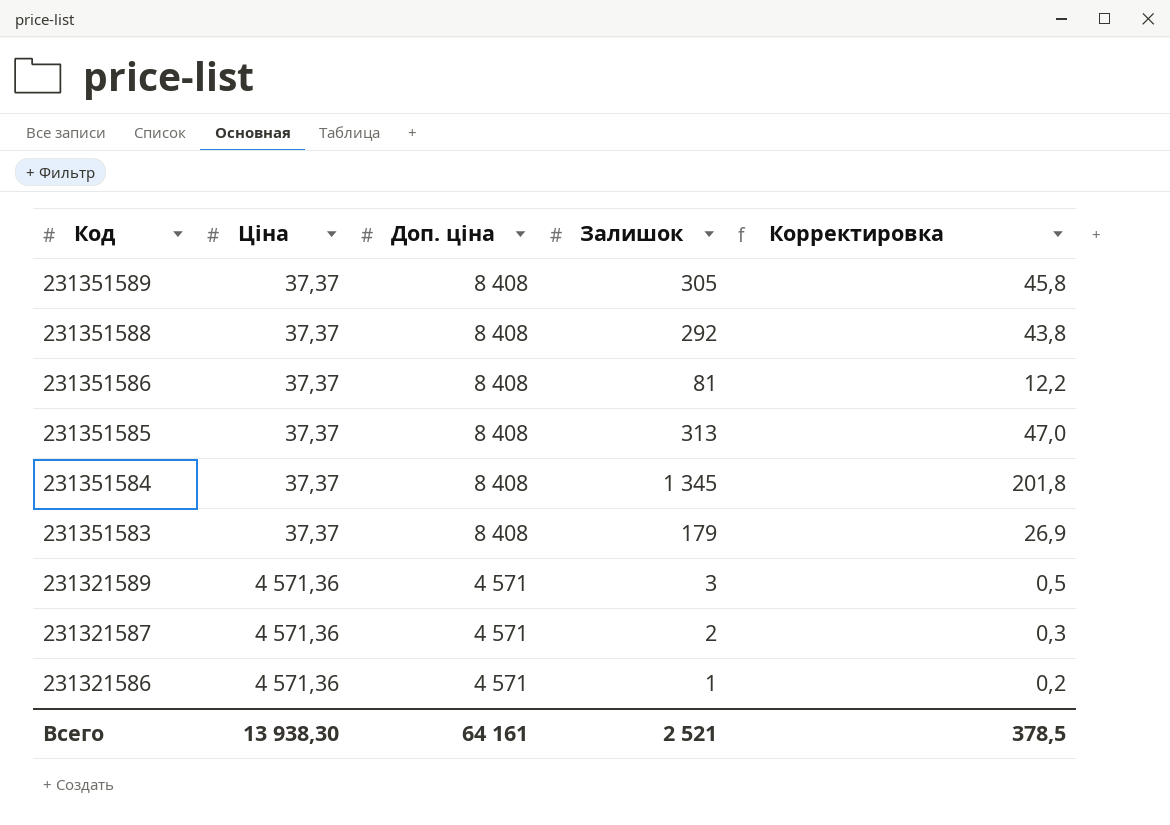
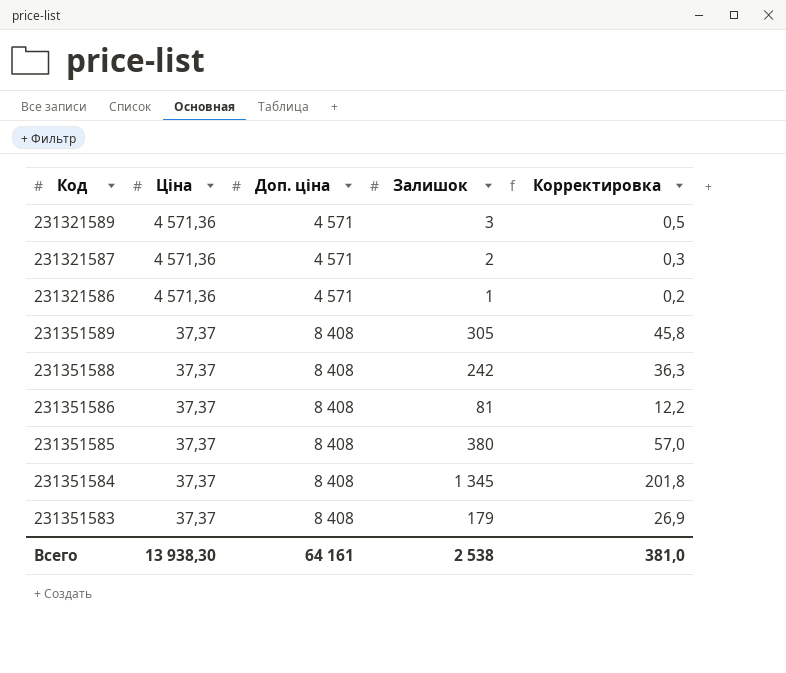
row order: Код descending -> Ціна descending
231351588 | Залишок: 292 -> 242
231351588 | Корректировка: 43,8 -> 36,3
231351585 | Залишок: 313 -> 380
231351585 | Корректировка: 47,0 -> 57,0
Всего | Залишок: 2 521 -> 2 538
Всего | Корректировка: 378,5 -> 381,0

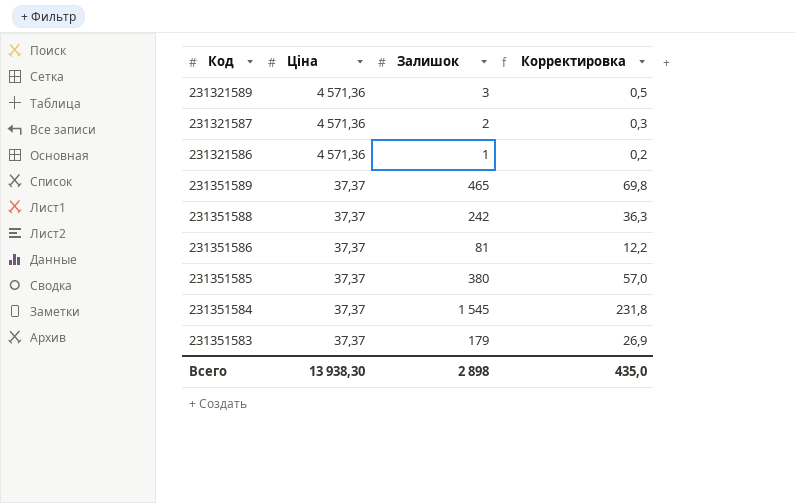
column Доп. ціна | position: 3 -> none
231351589 | Залишок: 305 -> 465
231351589 | Корректировка: 45,8 -> 69,8
231351584 | Залишок: 1 345 -> 1 545
231351584 | Корректировка: 201,8 -> 231,8
Всего | Залишок: 2 538 -> 2 898
Всего | Корректировка: 381,0 -> 435,0

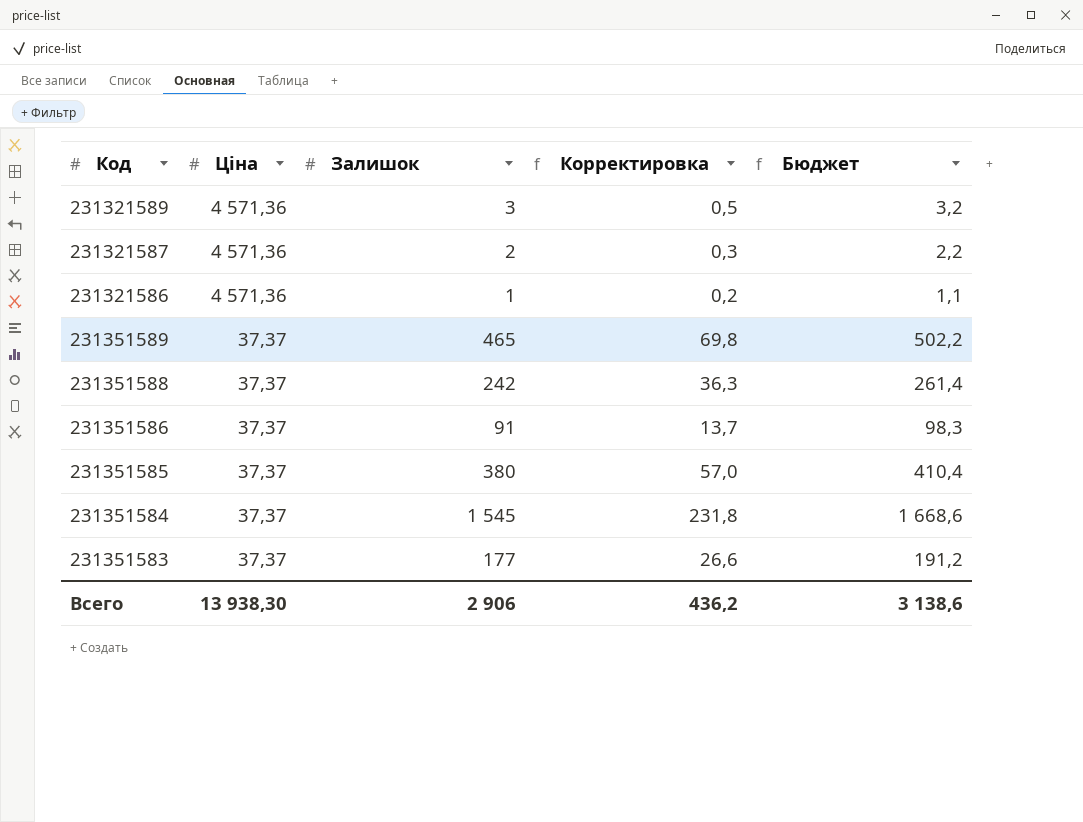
column Бюджет | formula: none -> [Залишок] * 1,08
231351586 | Залишок: 81 -> 91
231351586 | Корректировка: 12,2 -> 13,7
231351583 | Залишок: 179 -> 177
231351583 | Корректировка: 26,9 -> 26,6
Всего | Залишок: 2 898 -> 2 906
Всего | Корректировка: 435,0 -> 436,2

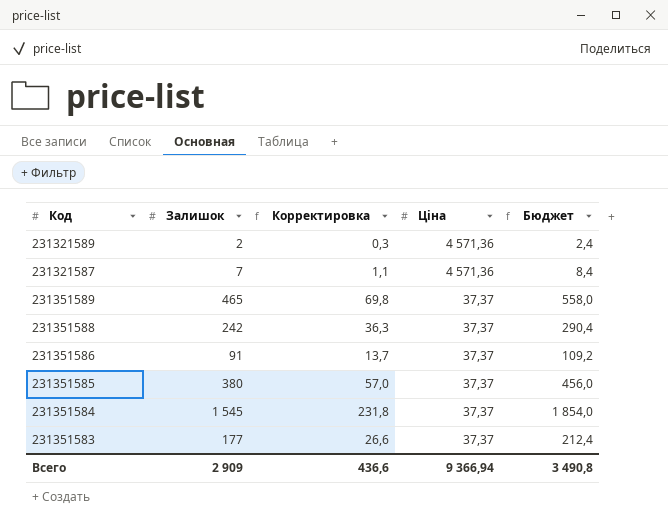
column Ціна | position: 2 -> 4
column Бюджет | formula: [Залишок] * 1,08 -> [Залишок] * 1,2
row 231321586: 4 571,36 | 1 | 0,2 | 1,1 -> none
231321589 | Залишок: 3 -> 2
231321589 | Корректировка: 0,5 -> 0,3
231321587 | Залишок: 2 -> 7
231321587 | Корректировка: 0,3 -> 1,1
Всего | Залишок: 2 906 -> 2 909
Всего | Корректировка: 436,2 -> 436,6
Всего | Ціна: 13 938,30 -> 9 366,94
Всего | Бюджет: 3 138,6 -> 3 490,8

